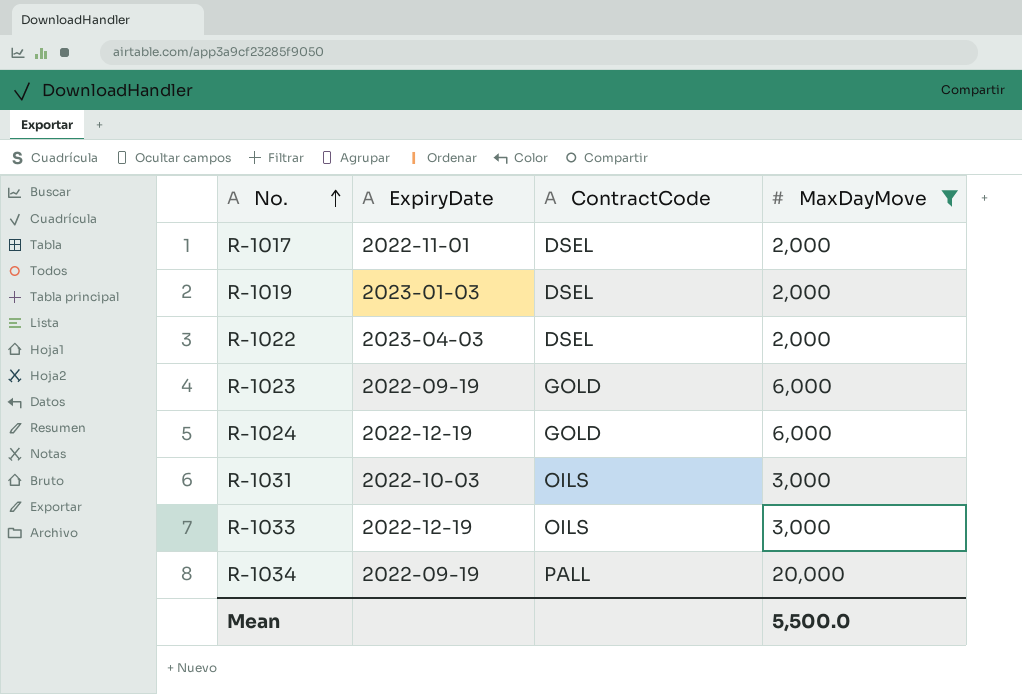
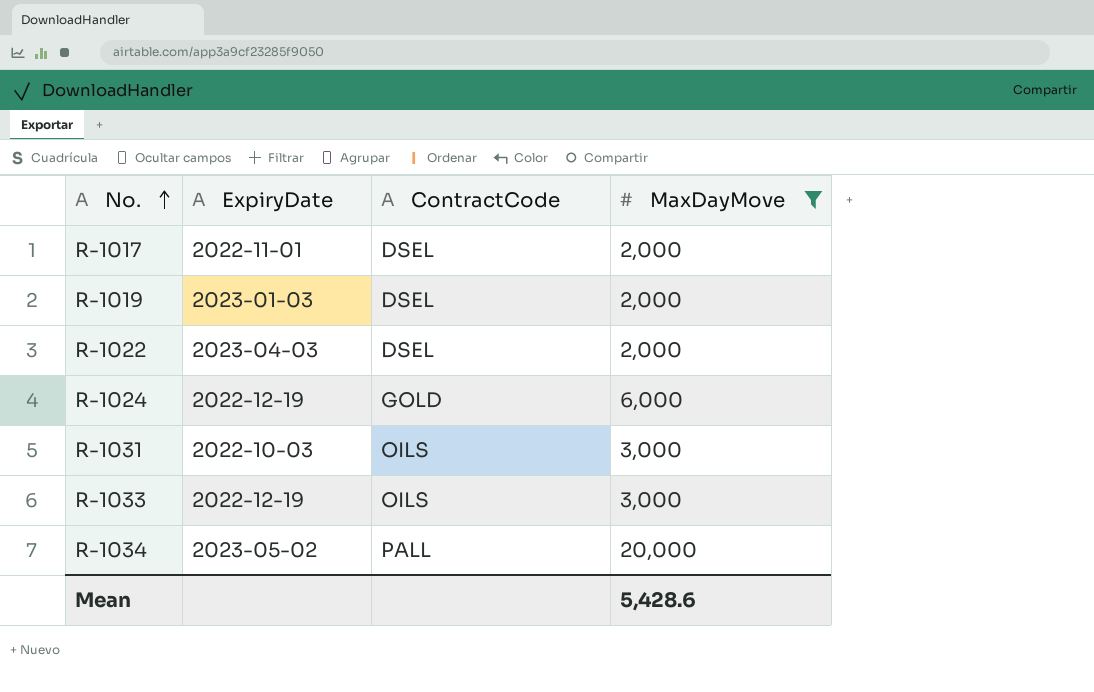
row R-1023: 2022-09-19 | GOLD | 6,000 -> none
R-1034 | ExpiryDate: 2022-09-19 -> 2023-05-02
Mean | MaxDayMove: 5,500.0 -> 5,428.6

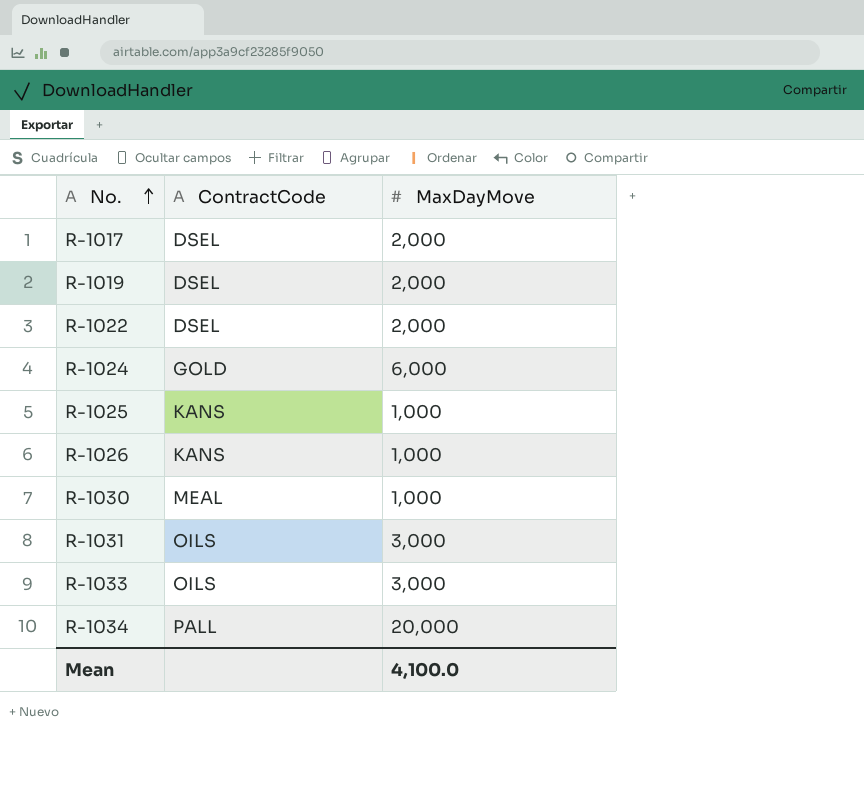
filter: MaxDayMove != 1,000 -> none
column ExpiryDate | position: 2 -> none
Mean | MaxDayMove: 5,428.6 -> 4,100.0

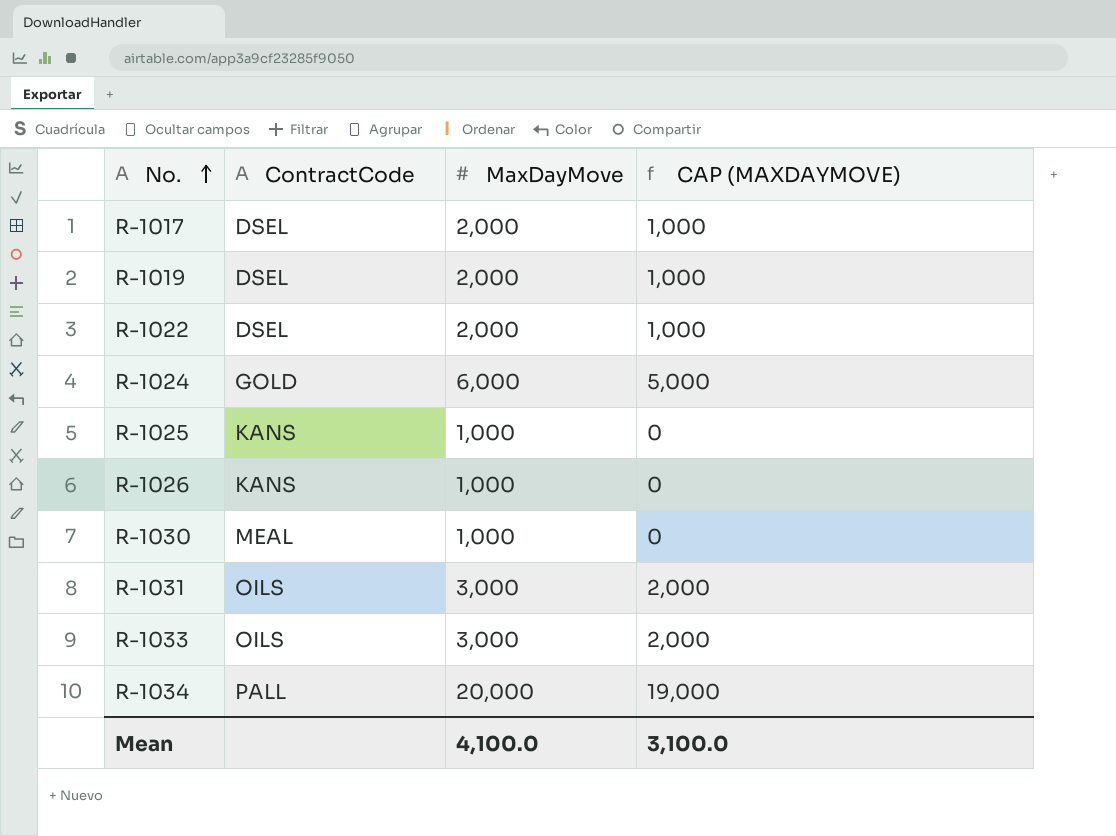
column CAP (MAXDAYMOVE) | formula: none -> [MaxDayMove] - 1000

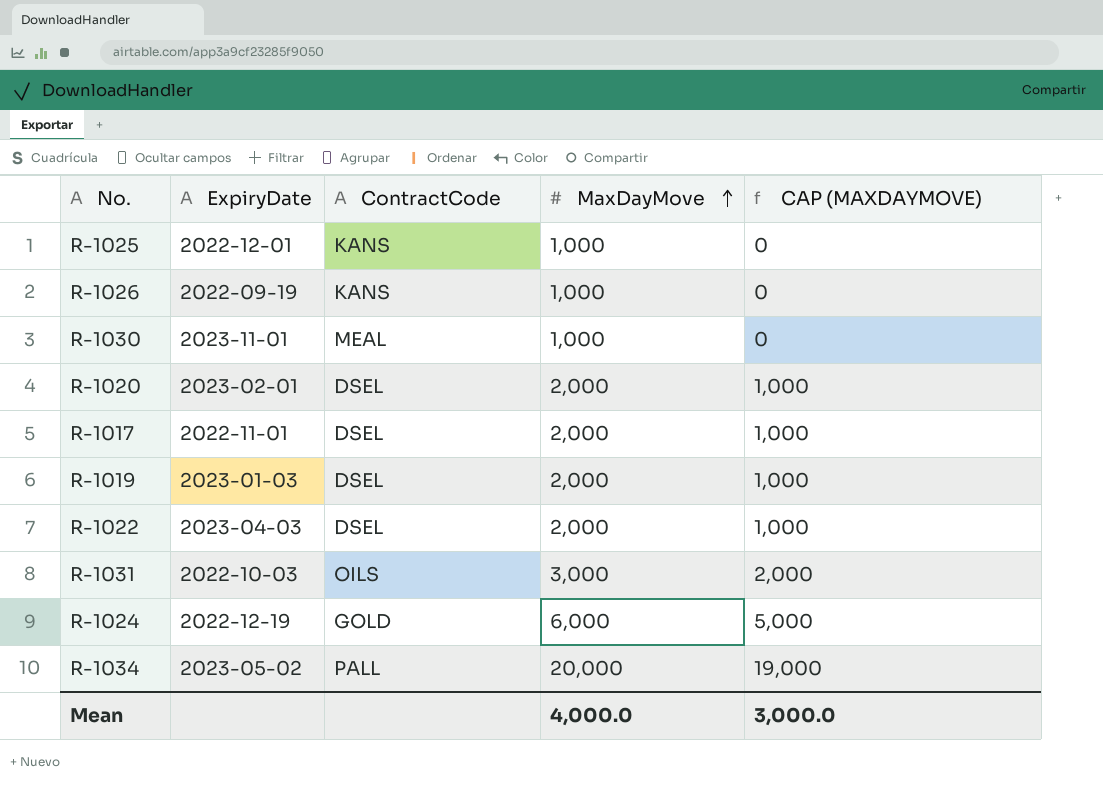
row order: No. ascending -> MaxDayMove ascending
column ExpiryDate | position: none -> 2
row R-1033: OILS | 3,000 | 2,000 -> none
row R-1020: none -> 2023-02-01 | DSEL | 2,000 | 1,000
Mean | MaxDayMove: 4,100.0 -> 4,000.0
Mean | CAP (MAXDAYMOVE): 3,100.0 -> 3,000.0

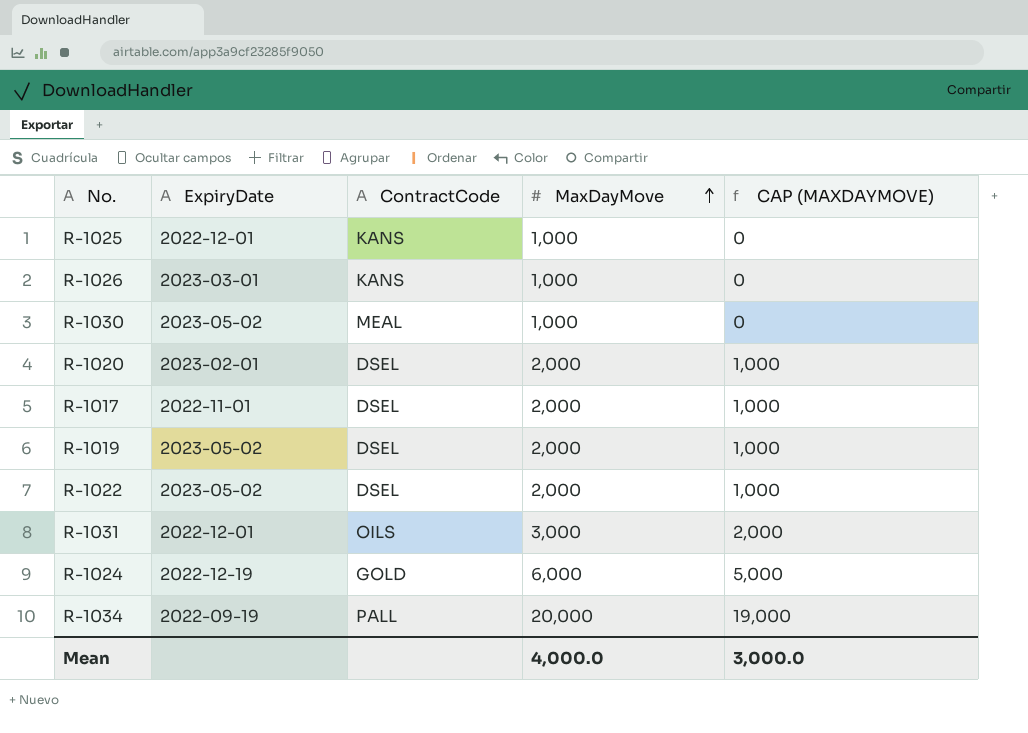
R-1026 | ExpiryDate: 2022-09-19 -> 2023-03-01
R-1030 | ExpiryDate: 2023-11-01 -> 2023-05-02
R-1019 | ExpiryDate: 2023-01-03 -> 2023-05-02
R-1022 | ExpiryDate: 2023-04-03 -> 2023-05-02
R-1031 | ExpiryDate: 2022-10-03 -> 2022-12-01
R-1034 | ExpiryDate: 2023-05-02 -> 2022-09-19

